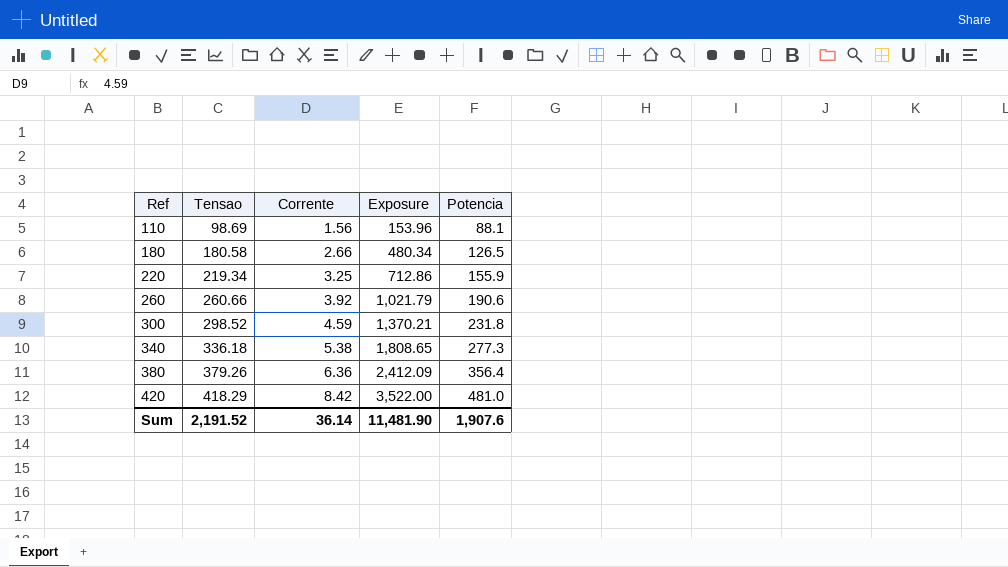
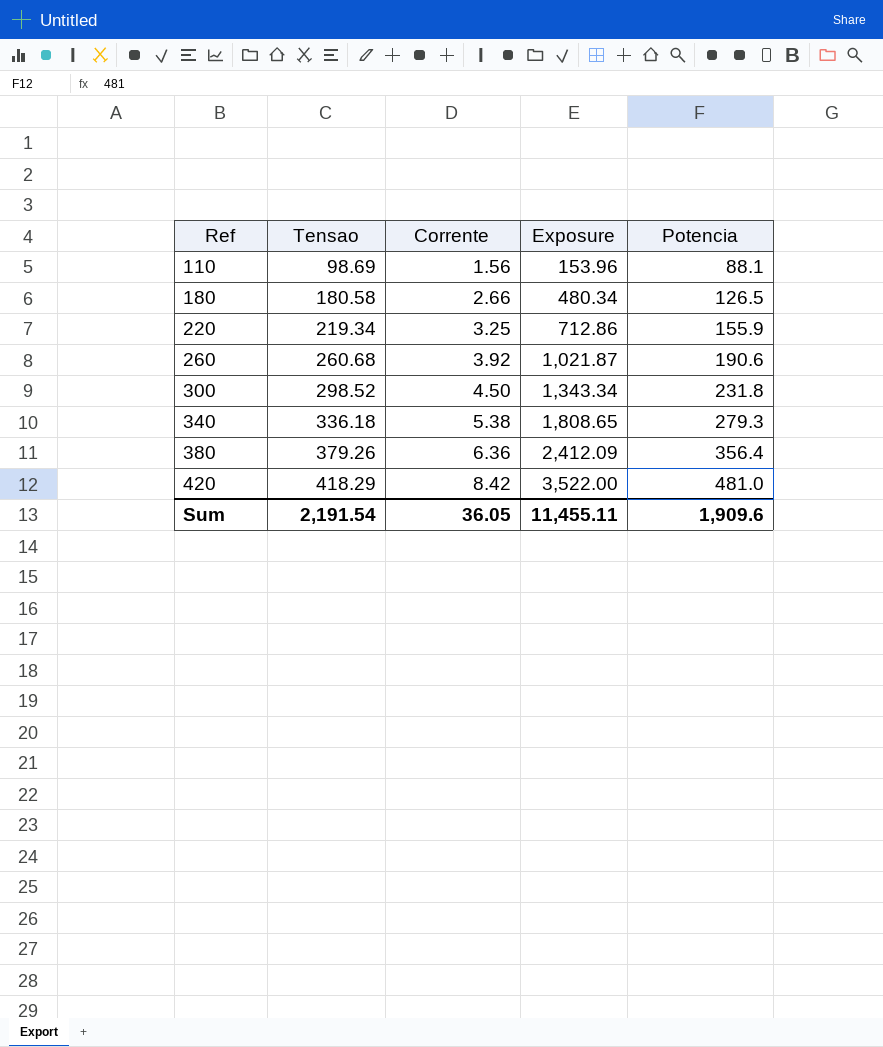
260 | Tensao: 260.66 -> 260.68
260 | Exposure: 1,021.79 -> 1,021.87
300 | Corrente: 4.59 -> 4.50
300 | Exposure: 1,370.21 -> 1,343.34
340 | Potencia: 277.3 -> 279.3
Sum | Tensao: 2,191.52 -> 2,191.54
Sum | Corrente: 36.14 -> 36.05
Sum | Exposure: 11,481.90 -> 11,455.11
Sum | Potencia: 1,907.6 -> 1,909.6

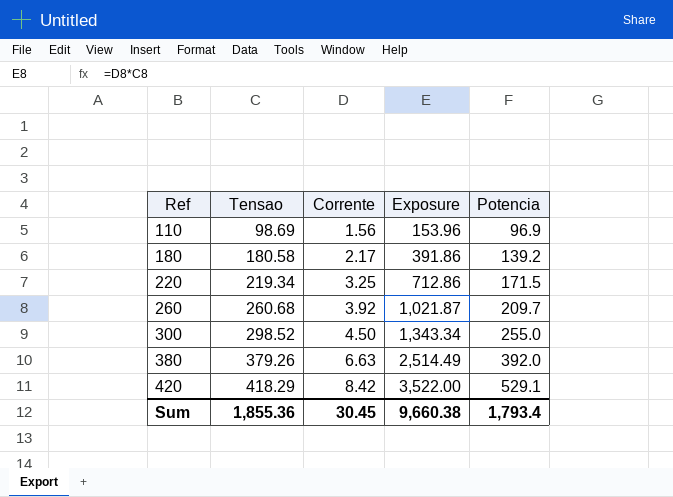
row 340: 336.18 | 5.38 | 1,808.65 | 279.3 -> none
110 | Potencia: 88.1 -> 96.9
180 | Corrente: 2.66 -> 2.17
180 | Exposure: 480.34 -> 391.86
180 | Potencia: 126.5 -> 139.2
220 | Potencia: 155.9 -> 171.5
260 | Potencia: 190.6 -> 209.7
300 | Potencia: 231.8 -> 255.0
380 | Corrente: 6.36 -> 6.63
380 | Exposure: 2,412.09 -> 2,514.49
380 | Potencia: 356.4 -> 392.0
420 | Potencia: 481.0 -> 529.1
Sum | Tensao: 2,191.54 -> 1,855.36
Sum | Corrente: 36.05 -> 30.45
Sum | Exposure: 11,455.11 -> 9,660.38
Sum | Potencia: 1,909.6 -> 1,793.4

